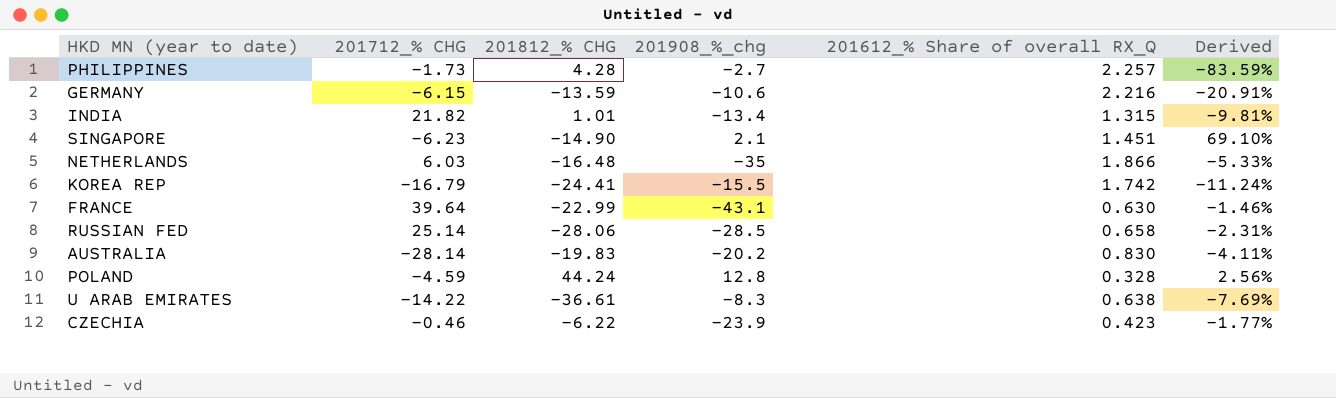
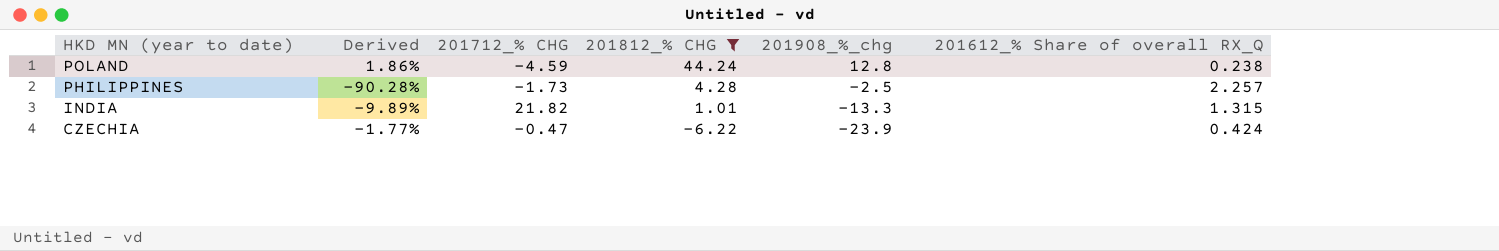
filter: none -> 201812_% CHG >= -6.22
row order: none -> HKD MN (year to date) descending
column Derived | position: 6 -> 2
POLAND | Derived: 2.56% -> 1.86%
POLAND | 201612_% Share of overall RX_Q: 0.328 -> 0.238
PHILIPPINES | Derived: -83.59% -> -90.28%
PHILIPPINES | 201908_%_chg: -2.7 -> -2.5
INDIA | Derived: -9.81% -> -9.89%
INDIA | 201908_%_chg: -13.4 -> -13.3
CZECHIA | 201712_% CHG: -0.46 -> -0.47
CZECHIA | 201612_% Share of overall RX_Q: 0.423 -> 0.424

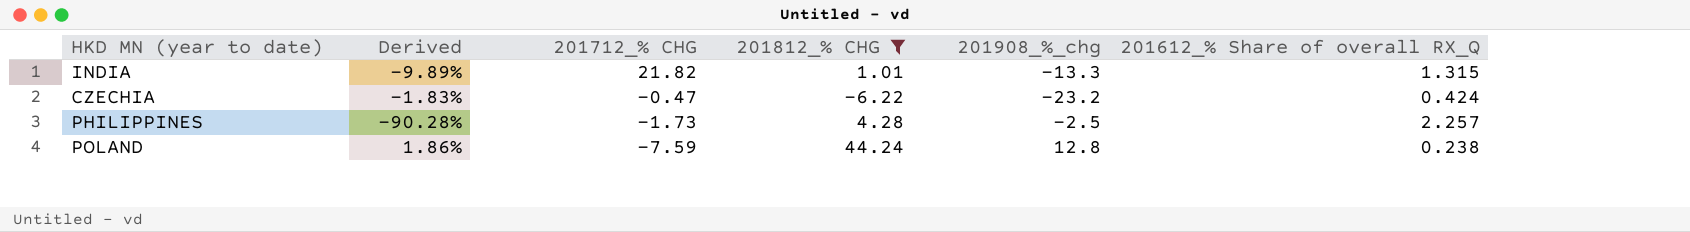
row order: HKD MN (year to date) descending -> 201712_% CHG descending
CZECHIA | Derived: -1.77% -> -1.83%
CZECHIA | 201908_%_chg: -23.9 -> -23.2
POLAND | 201712_% CHG: -4.59 -> -7.59

